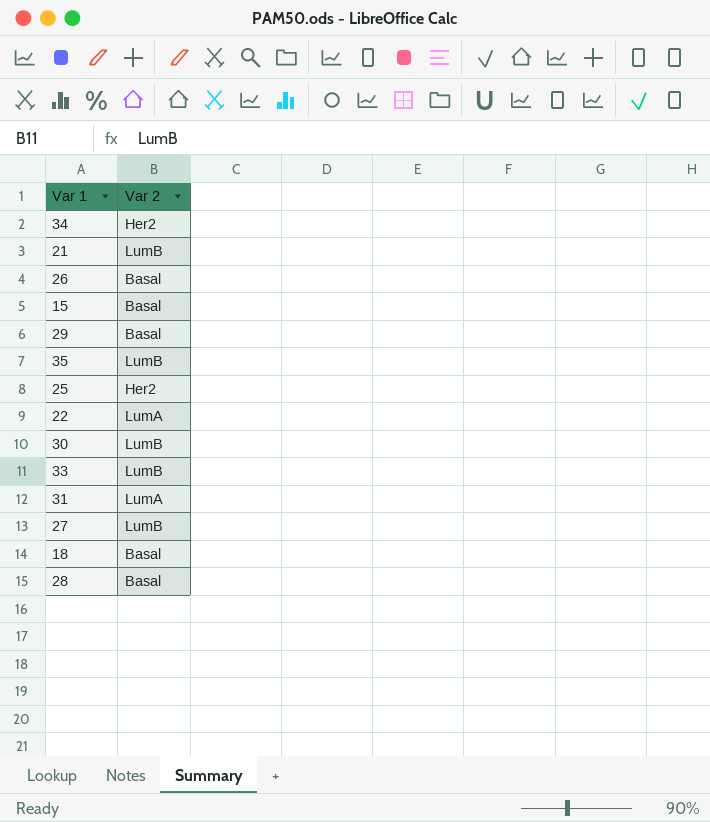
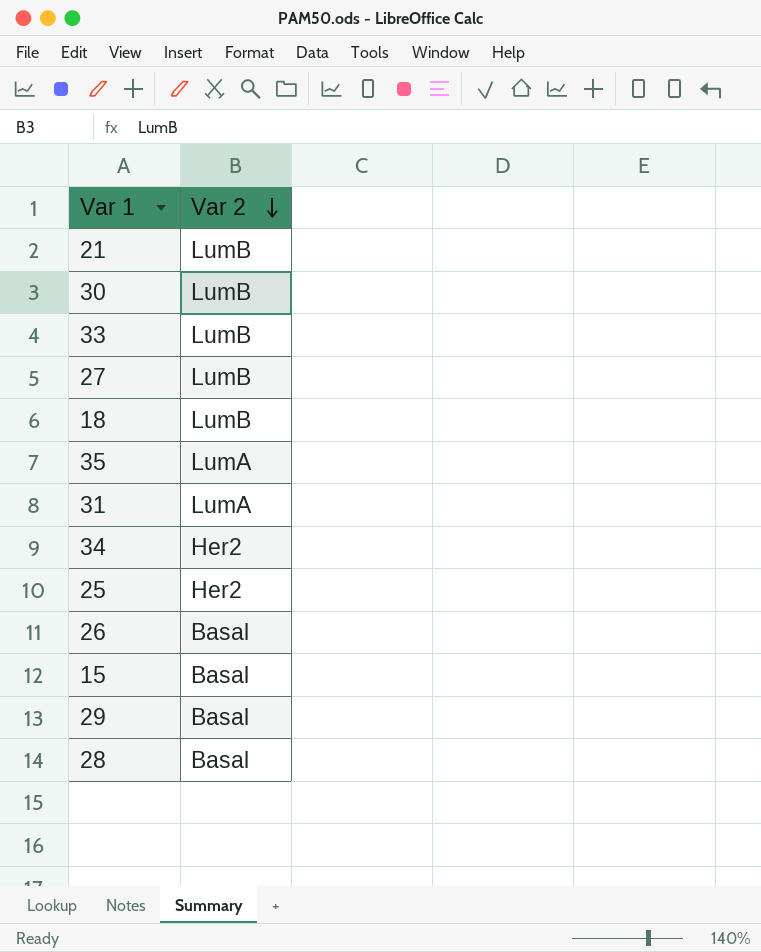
row order: none -> Var 2 descending
row 22: LumA -> none
18 | Var 2: Basal -> LumB
35 | Var 2: LumB -> LumA

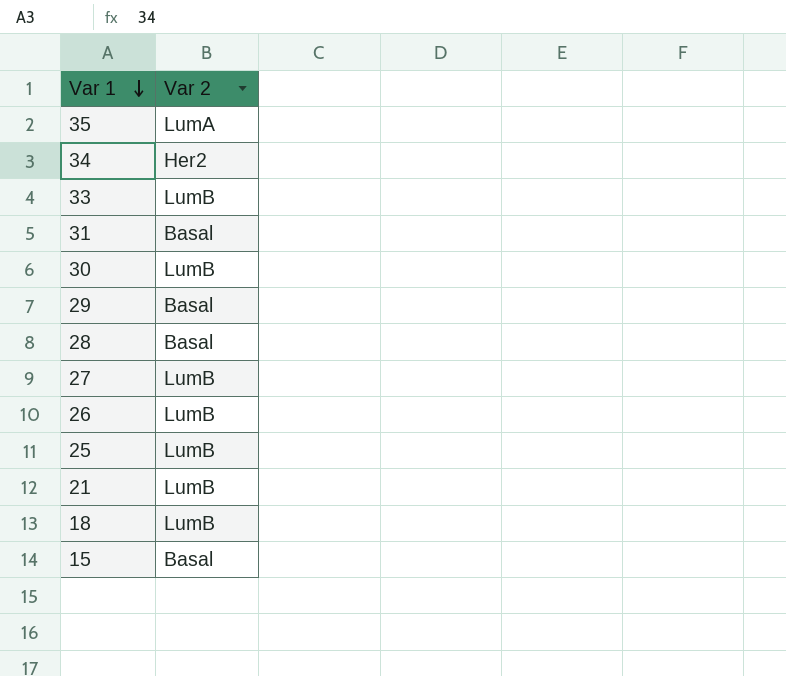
row order: Var 2 descending -> Var 1 descending
31 | Var 2: LumA -> Basal
26 | Var 2: Basal -> LumB
25 | Var 2: Her2 -> LumB

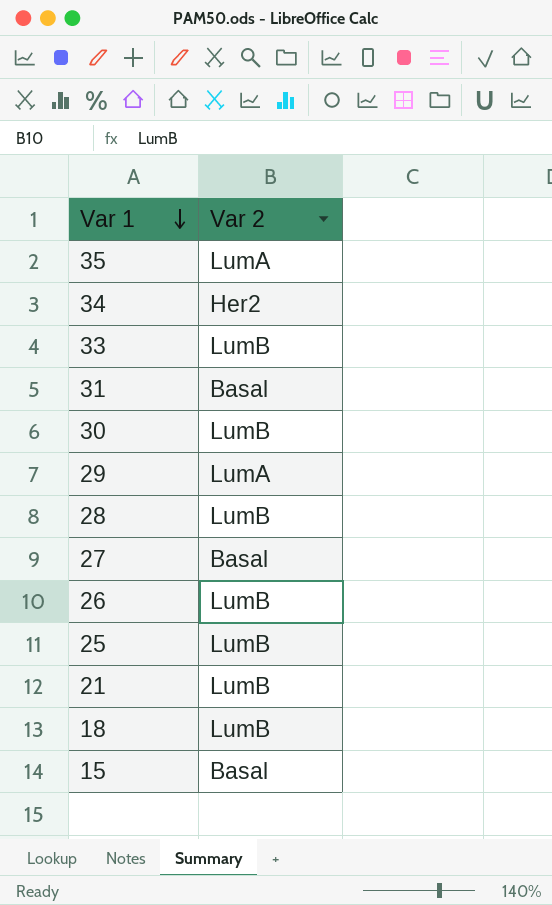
29 | Var 2: Basal -> LumA
28 | Var 2: Basal -> LumB
27 | Var 2: LumB -> Basal

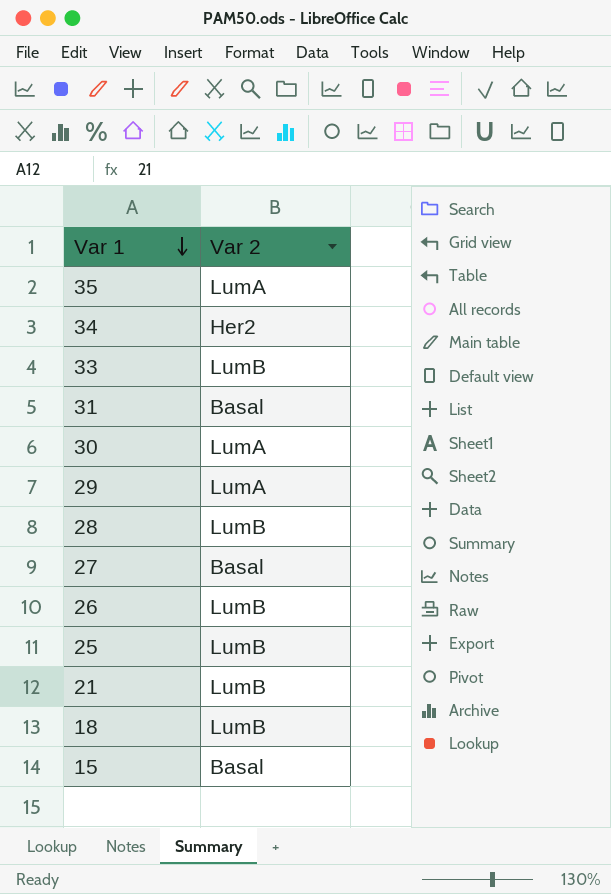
30 | Var 2: LumB -> LumA

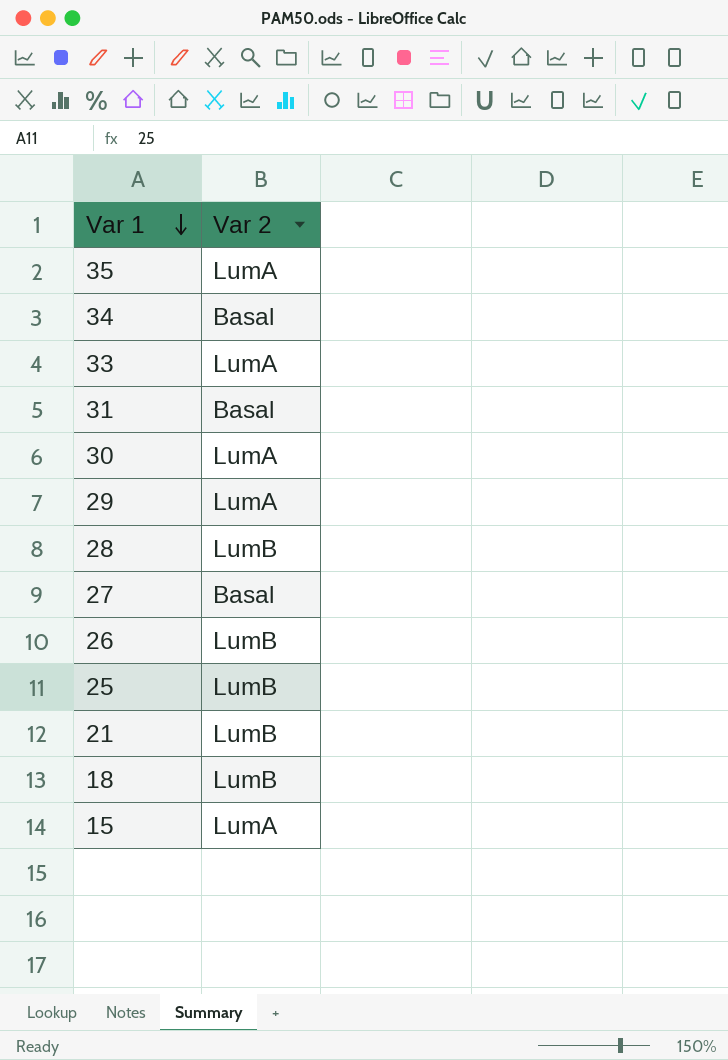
34 | Var 2: Her2 -> Basal
33 | Var 2: LumB -> LumA
15 | Var 2: Basal -> LumA

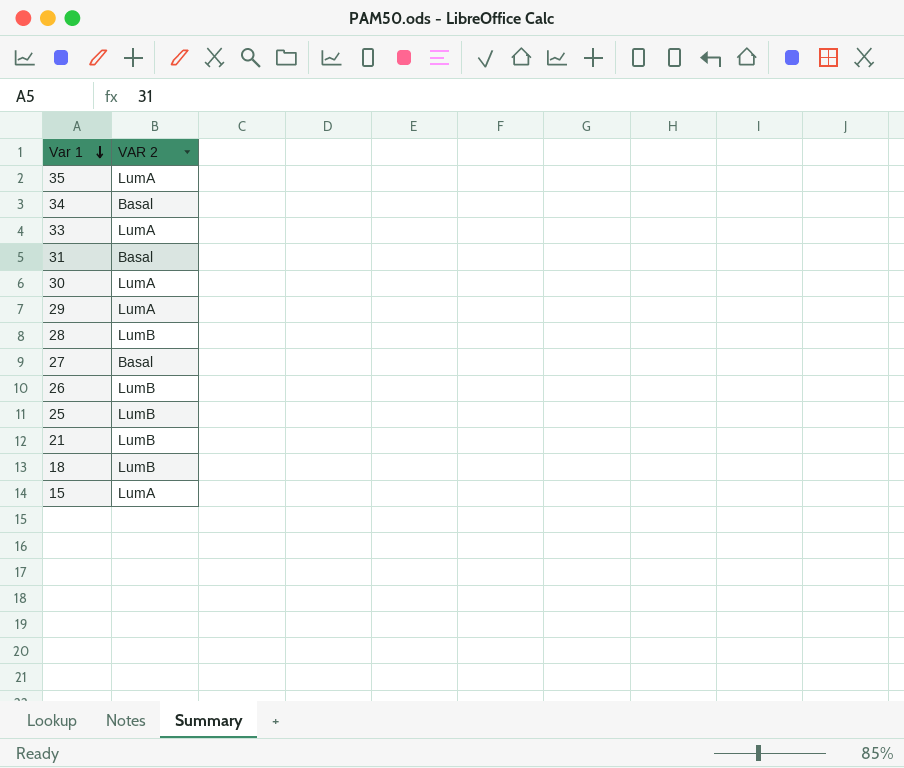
column name: Var 2 -> VAR 2

